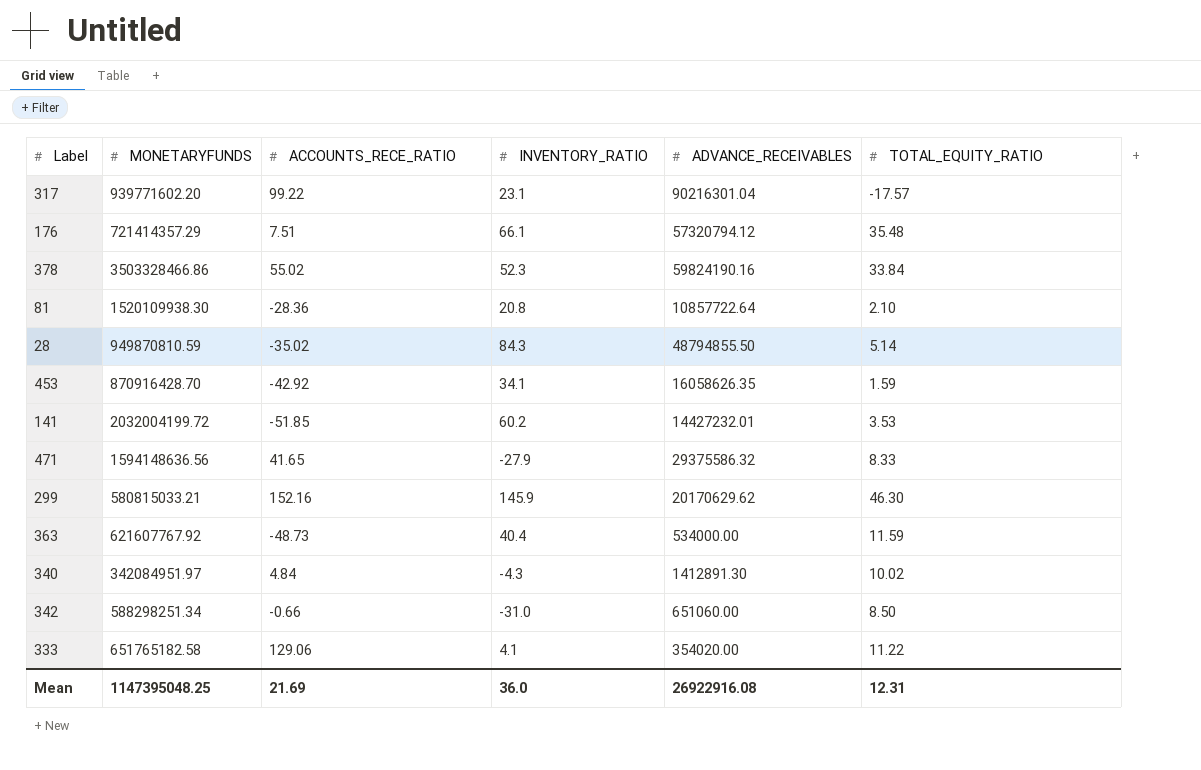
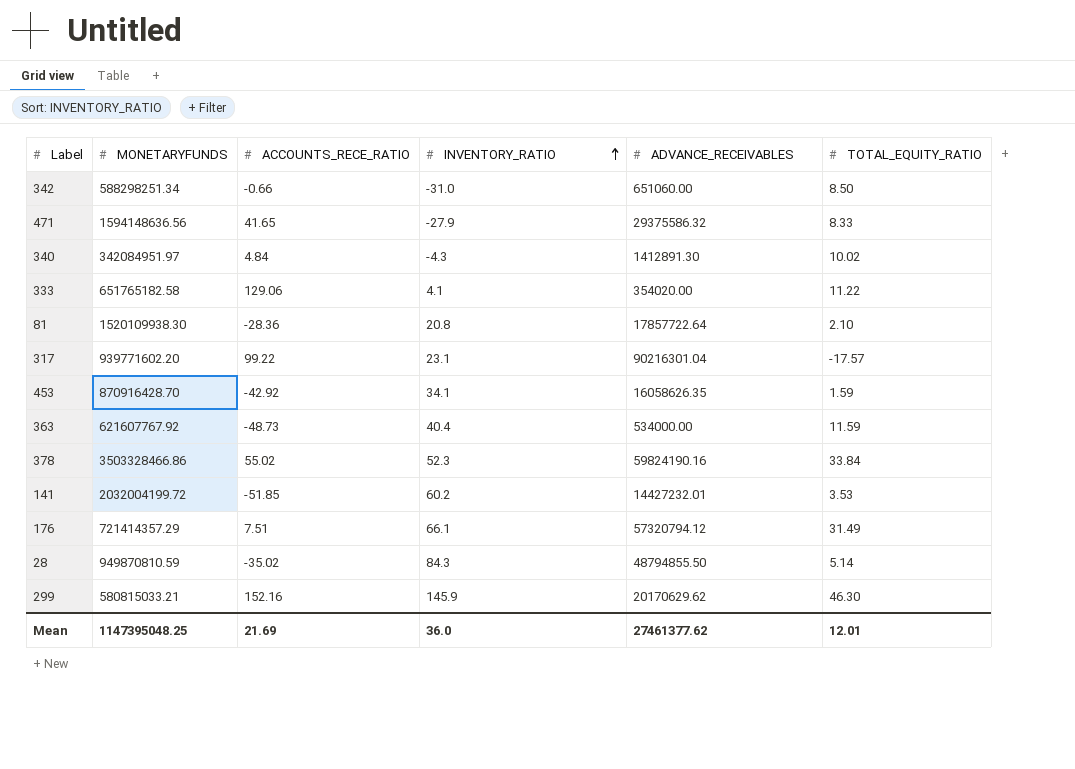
row order: none -> INVENTORY_RATIO ascending
81 | ADVANCE_RECEIVABLES: 10857722.64 -> 17857722.64
176 | TOTAL_EQUITY_RATIO: 35.48 -> 31.49
Mean | ADVANCE_RECEIVABLES: 26922916.08 -> 27461377.62
Mean | TOTAL_EQUITY_RATIO: 12.31 -> 12.01

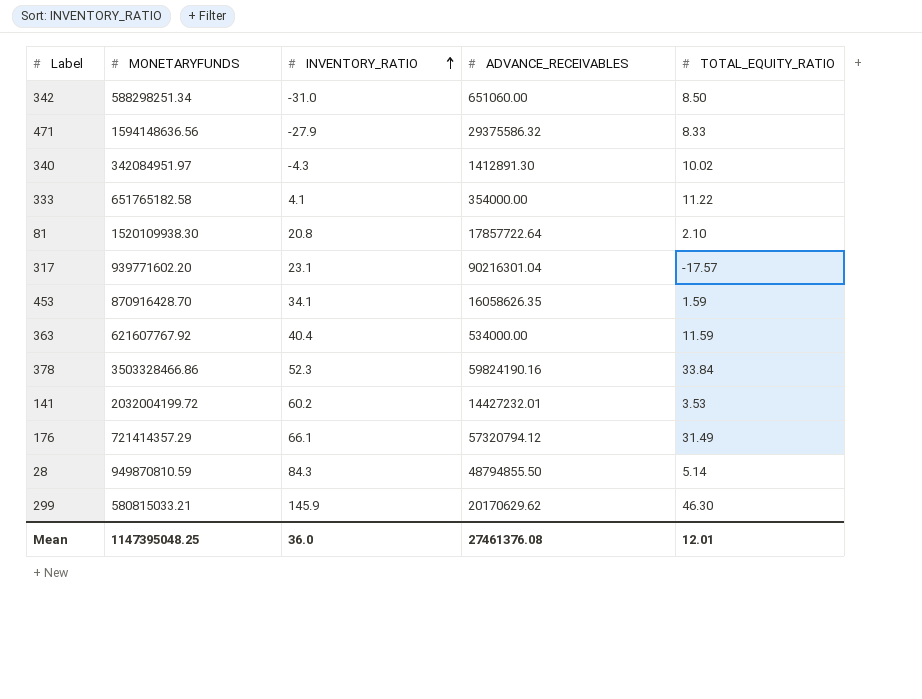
column ACCOUNTS_RECE_RATIO | position: 3 -> none
333 | ADVANCE_RECEIVABLES: 354020.00 -> 354000.00
Mean | ADVANCE_RECEIVABLES: 27461377.62 -> 27461376.08

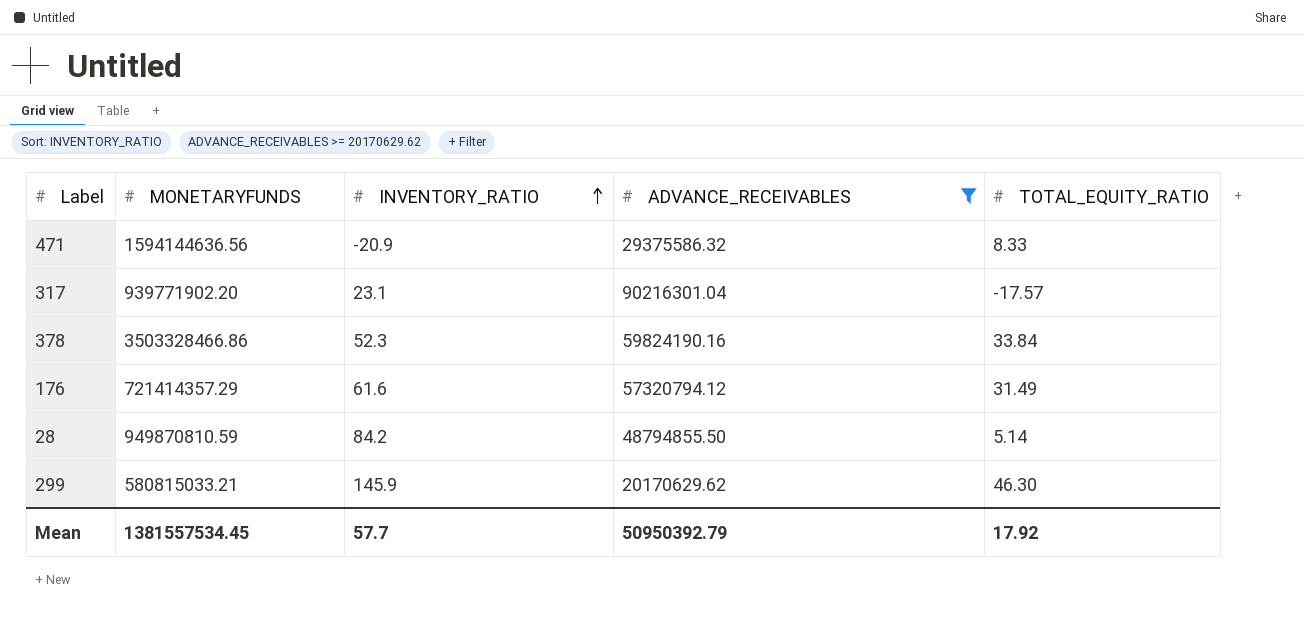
filter: none -> ADVANCE_RECEIVABLES >= 20170629.62
471 | MONETARYFUNDS: 1594148636.56 -> 1594144636.56
471 | INVENTORY_RATIO: -27.9 -> -20.9
317 | MONETARYFUNDS: 939771602.20 -> 939771902.20
176 | INVENTORY_RATIO: 66.1 -> 61.6
28 | INVENTORY_RATIO: 84.3 -> 84.2
Mean | MONETARYFUNDS: 1147395048.25 -> 1381557534.45
Mean | INVENTORY_RATIO: 36.0 -> 57.7
Mean | ADVANCE_RECEIVABLES: 27461376.08 -> 50950392.79
Mean | TOTAL_EQUITY_RATIO: 12.01 -> 17.92

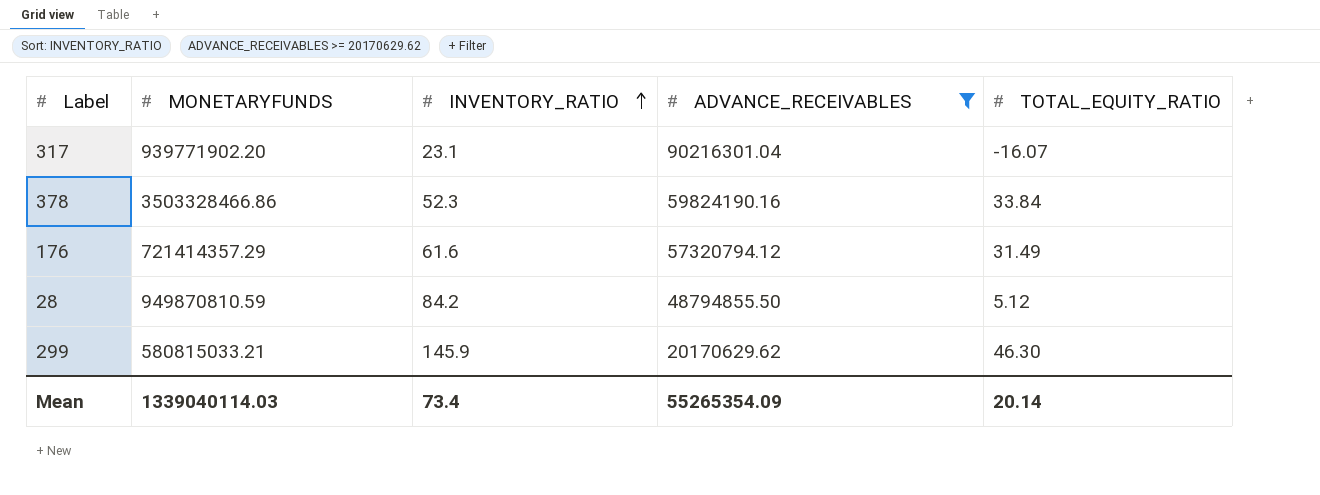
row 471: 1594144636.56 | -20.9 | 29375586.32 | 8.33 -> none
317 | TOTAL_EQUITY_RATIO: -17.57 -> -16.07
28 | TOTAL_EQUITY_RATIO: 5.14 -> 5.12
Mean | MONETARYFUNDS: 1381557534.45 -> 1339040114.03
Mean | INVENTORY_RATIO: 57.7 -> 73.4
Mean | ADVANCE_RECEIVABLES: 50950392.79 -> 55265354.09
Mean | TOTAL_EQUITY_RATIO: 17.92 -> 20.14

